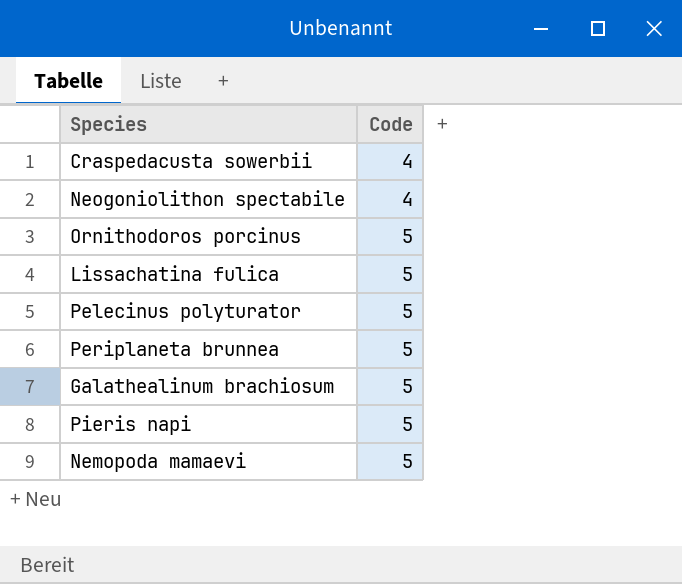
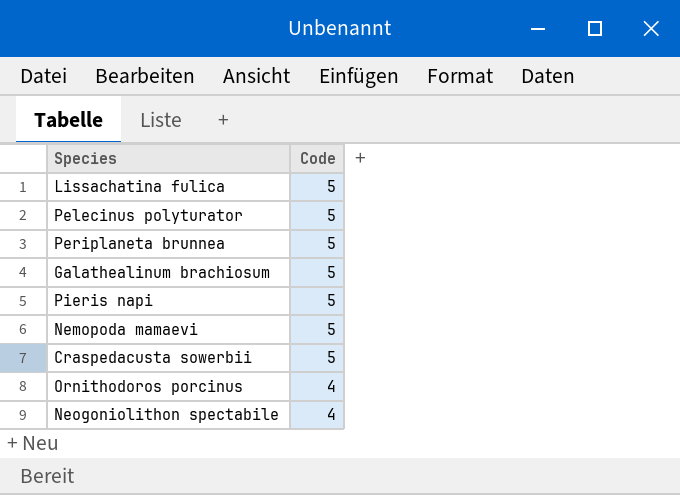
row order: Code ascending -> Code descending
Craspedacusta sowerbii | Code: 4 -> 5
Ornithodoros porcinus | Code: 5 -> 4

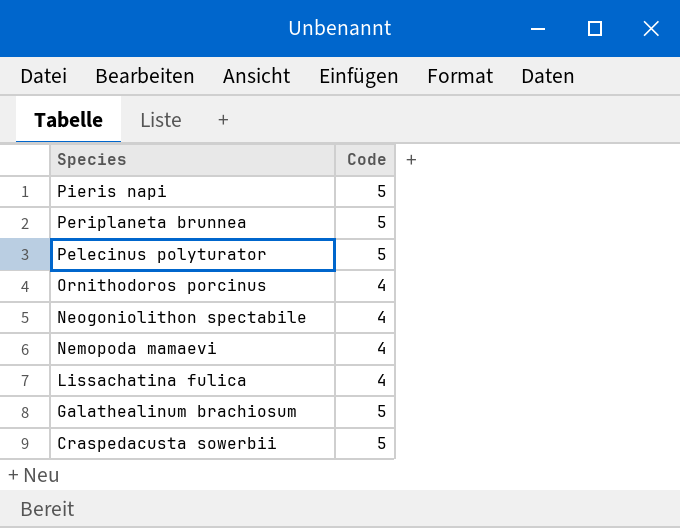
row order: Code descending -> Species descending
Nemopoda mamaevi | Code: 5 -> 4
Lissachatina fulica | Code: 5 -> 4

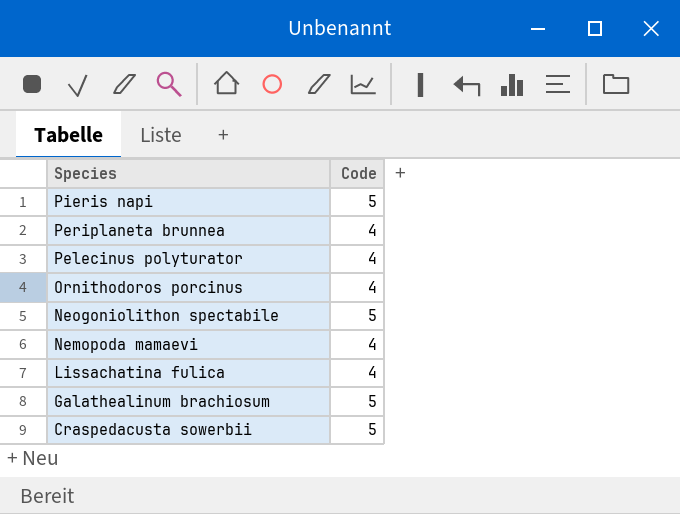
Periplaneta brunnea | Code: 5 -> 4
Pelecinus polyturator | Code: 5 -> 4
Neogoniolithon spectabile | Code: 4 -> 5

